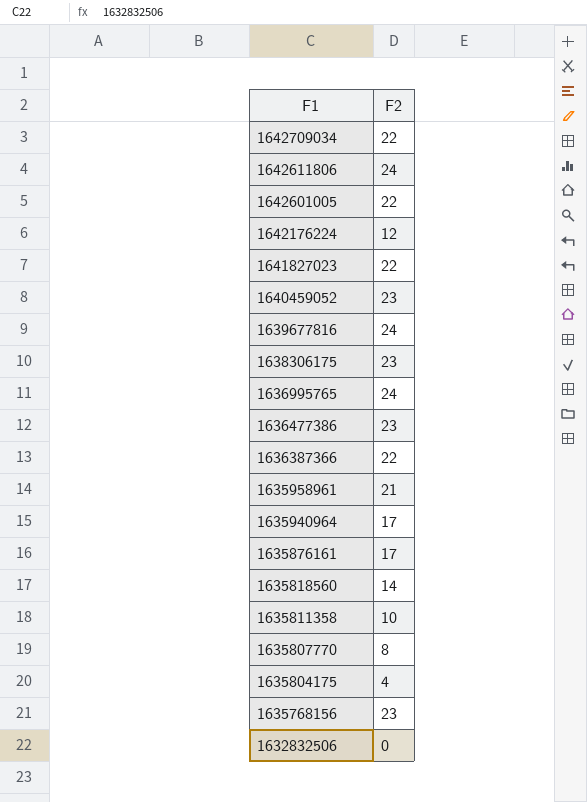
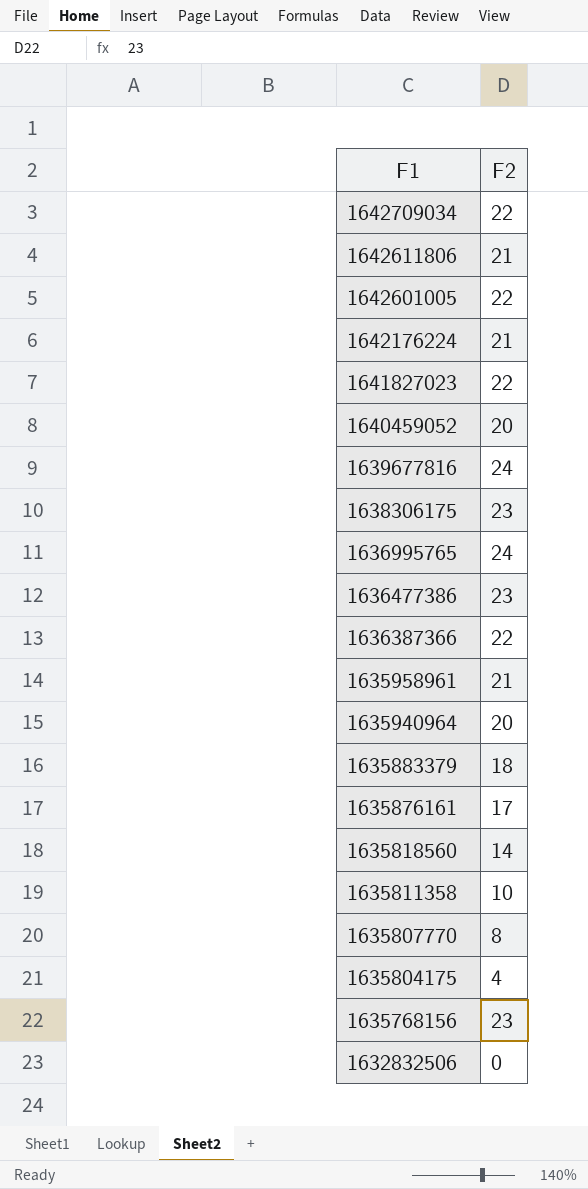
1642611806 | F2: 24 -> 21
1642176224 | F2: 12 -> 21
1640459052 | F2: 23 -> 20
1635940964 | F2: 17 -> 20
row 1635883379: none -> 18

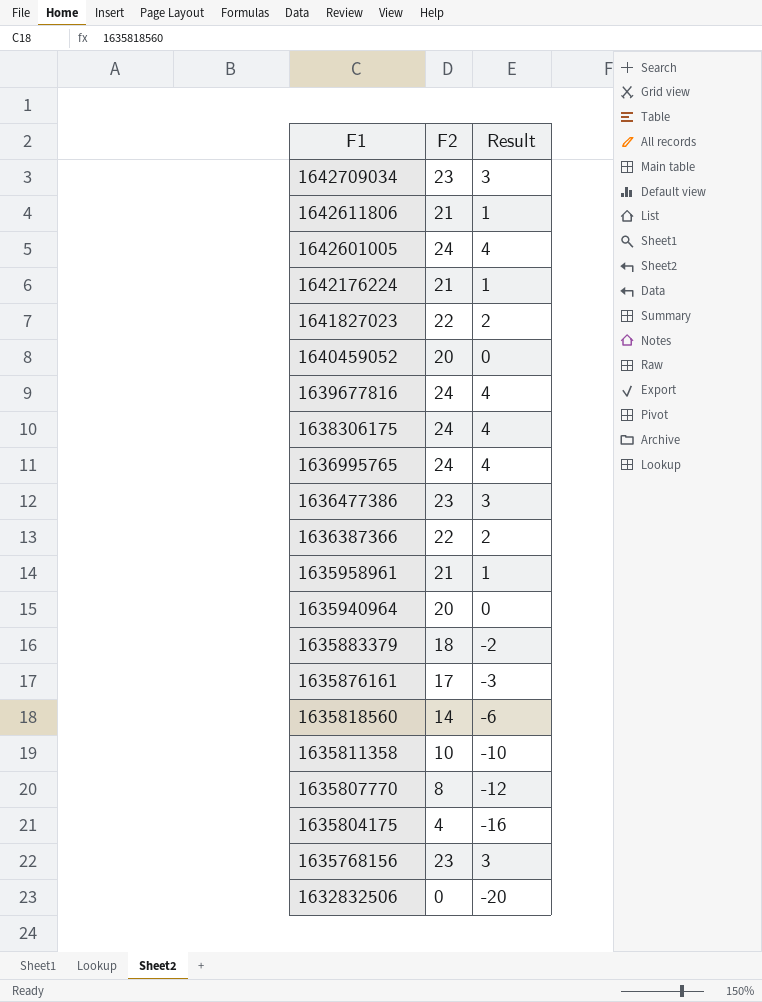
column Result | formula: none -> [F2] - 20
1642709034 | F2: 22 -> 23
1642601005 | F2: 22 -> 24
1638306175 | F2: 23 -> 24

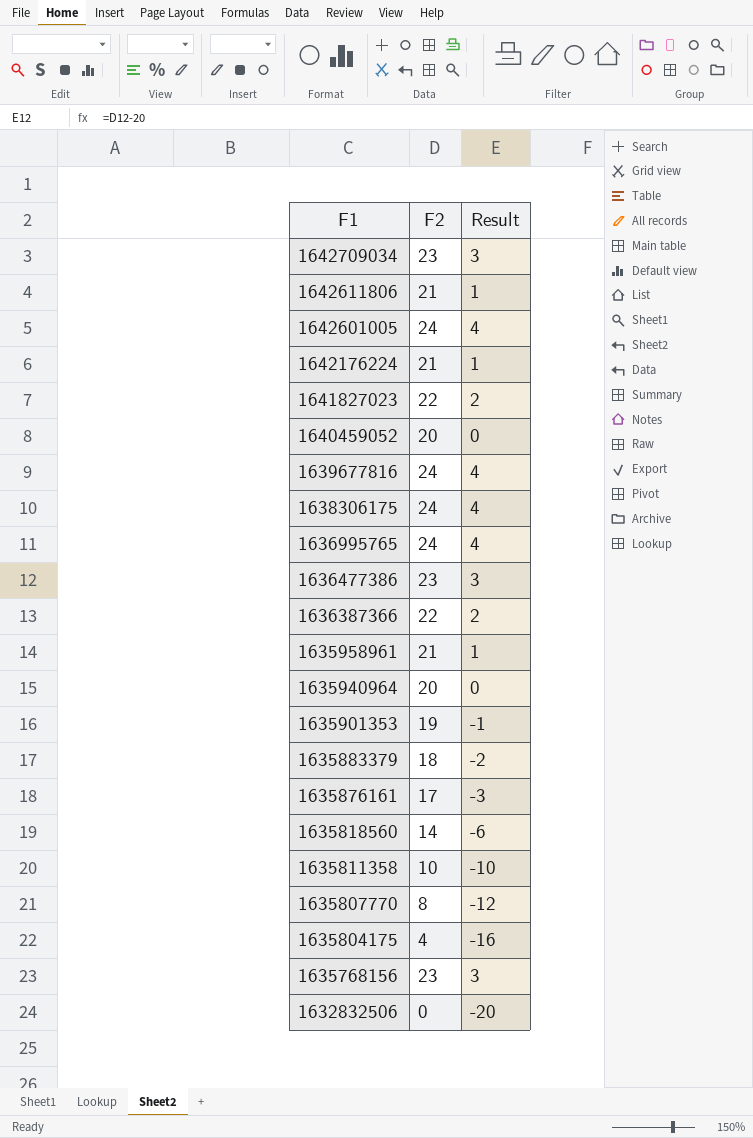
row 1635901353: none -> 19 | -1

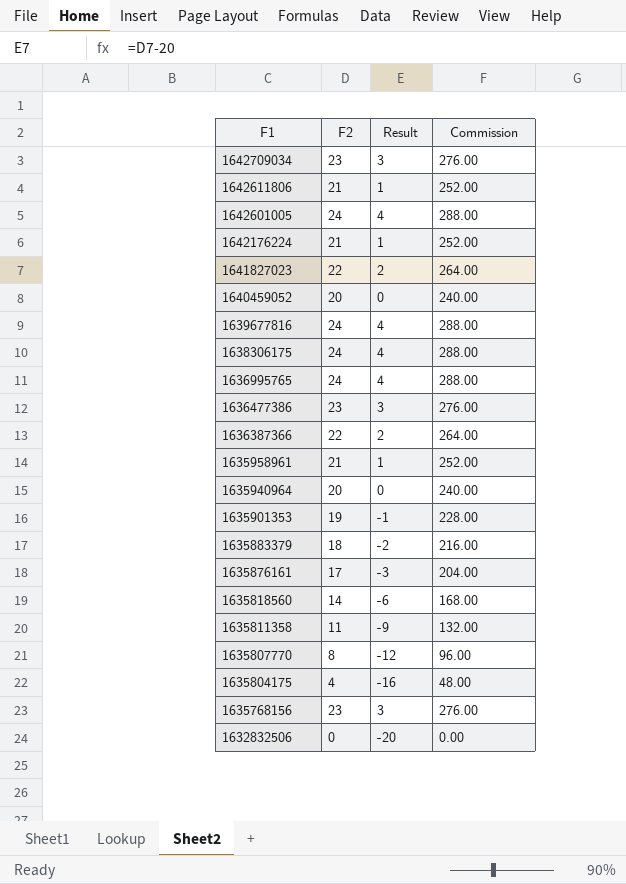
column Commission | formula: none -> [F2] * 12
1635811358 | F2: 10 -> 11
1635811358 | Result: -10 -> -9

